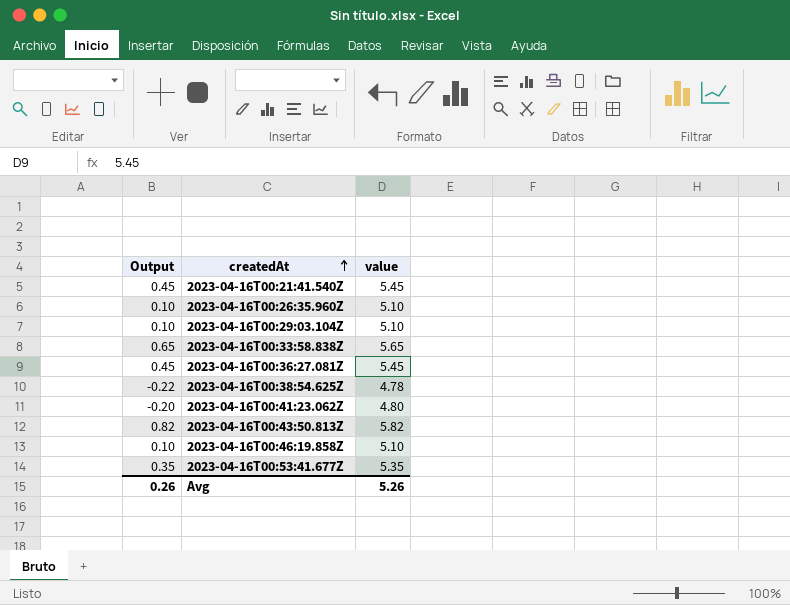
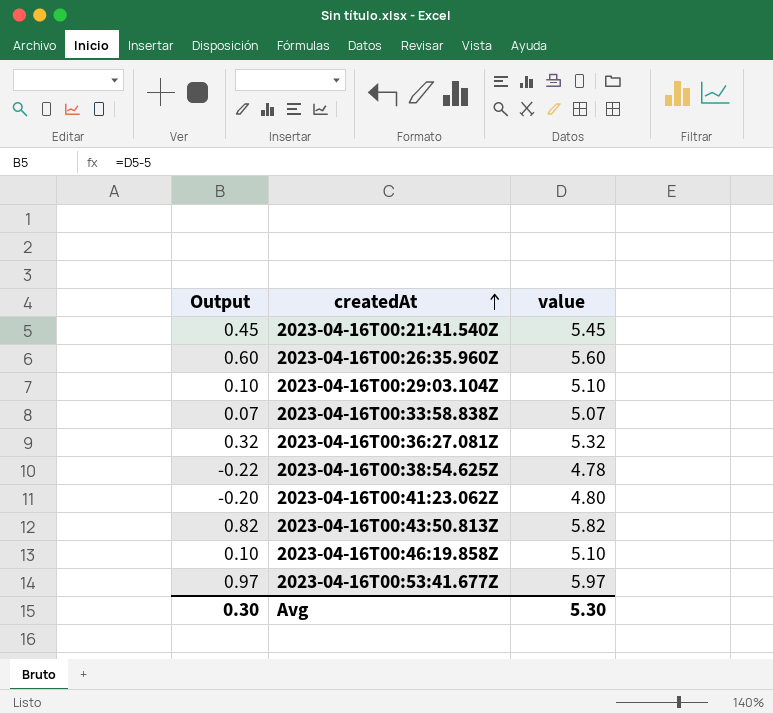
2023-04-16T00:26:35.960Z | Output: 0.10 -> 0.60
2023-04-16T00:26:35.960Z | value: 5.10 -> 5.60
2023-04-16T00:33:58.838Z | Output: 0.65 -> 0.07
2023-04-16T00:33:58.838Z | value: 5.65 -> 5.07
2023-04-16T00:36:27.081Z | Output: 0.45 -> 0.32
2023-04-16T00:36:27.081Z | value: 5.45 -> 5.32
2023-04-16T00:53:41.677Z | Output: 0.35 -> 0.97
2023-04-16T00:53:41.677Z | value: 5.35 -> 5.97
Avg | Output: 0.26 -> 0.30
Avg | value: 5.26 -> 5.30

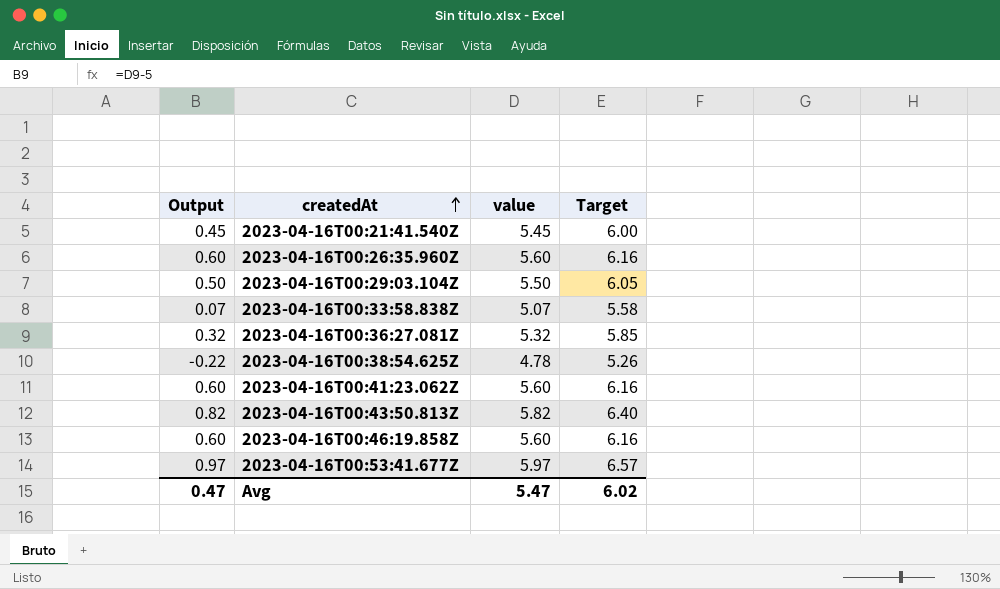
column Target | formula: none -> [value] * 1.1
2023-04-16T00:29:03.104Z | Output: 0.10 -> 0.50
2023-04-16T00:29:03.104Z | value: 5.10 -> 5.50
2023-04-16T00:41:23.062Z | Output: -0.20 -> 0.60
2023-04-16T00:41:23.062Z | value: 4.80 -> 5.60
2023-04-16T00:46:19.858Z | Output: 0.10 -> 0.60
2023-04-16T00:46:19.858Z | value: 5.10 -> 5.60
Avg | Output: 0.30 -> 0.47
Avg | value: 5.30 -> 5.47

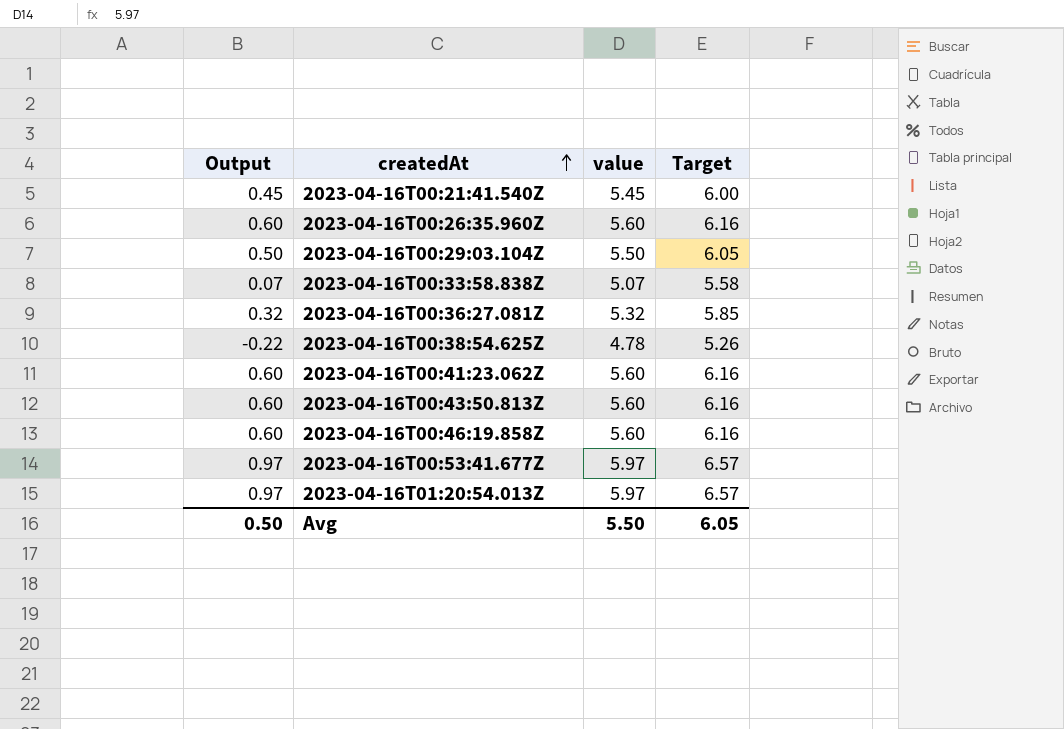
2023-04-16T00:43:50.813Z | Output: 0.82 -> 0.60
2023-04-16T00:43:50.813Z | value: 5.82 -> 5.60
2023-04-16T00:43:50.813Z | Target: 6.40 -> 6.16
row 2023-04-16T01:20:54.013Z: none -> 0.97 | 5.97 | 6.57
Avg | Output: 0.47 -> 0.50
Avg | value: 5.47 -> 5.50
Avg | Target: 6.02 -> 6.05

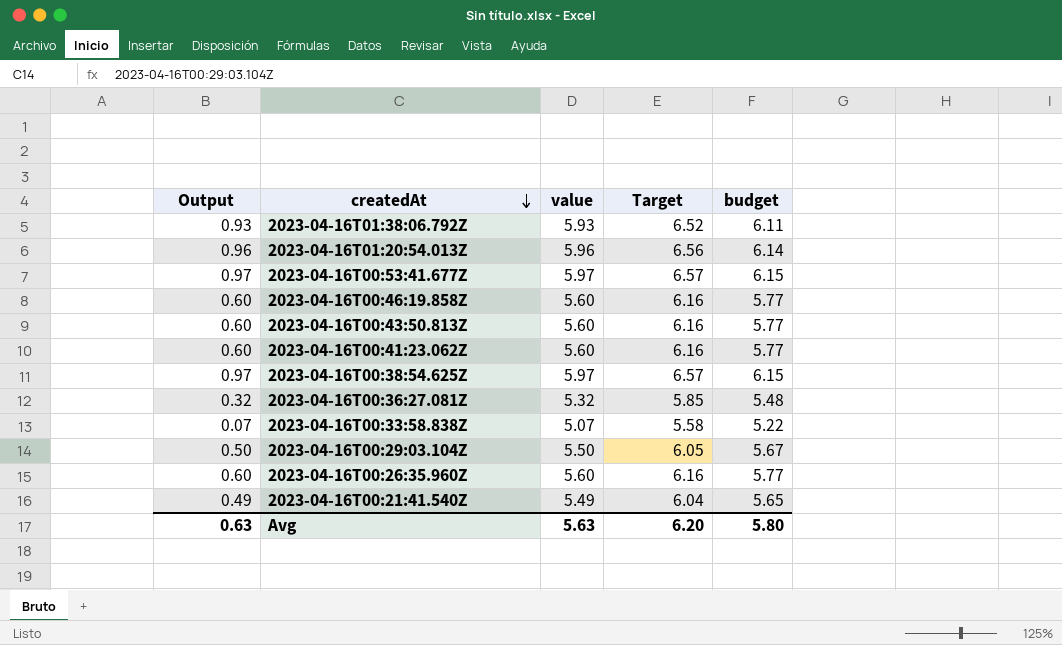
row order: createdAt ascending -> createdAt descending
column budget | formula: none -> [value] * 1.03
row 2023-04-16T01:38:06.792Z: none -> 0.93 | 5.93 | 6.52 | 6.11
2023-04-16T01:20:54.013Z | Output: 0.97 -> 0.96
2023-04-16T01:20:54.013Z | value: 5.97 -> 5.96
2023-04-16T01:20:54.013Z | Target: 6.57 -> 6.56
2023-04-16T00:38:54.625Z | Output: -0.22 -> 0.97
2023-04-16T00:38:54.625Z | value: 4.78 -> 5.97
2023-04-16T00:38:54.625Z | Target: 5.26 -> 6.57
2023-04-16T00:21:41.540Z | Output: 0.45 -> 0.49
2023-04-16T00:21:41.540Z | value: 5.45 -> 5.49
2023-04-16T00:21:41.540Z | Target: 6.00 -> 6.04
Avg | Output: 0.50 -> 0.63
Avg | value: 5.50 -> 5.63
Avg | Target: 6.05 -> 6.20

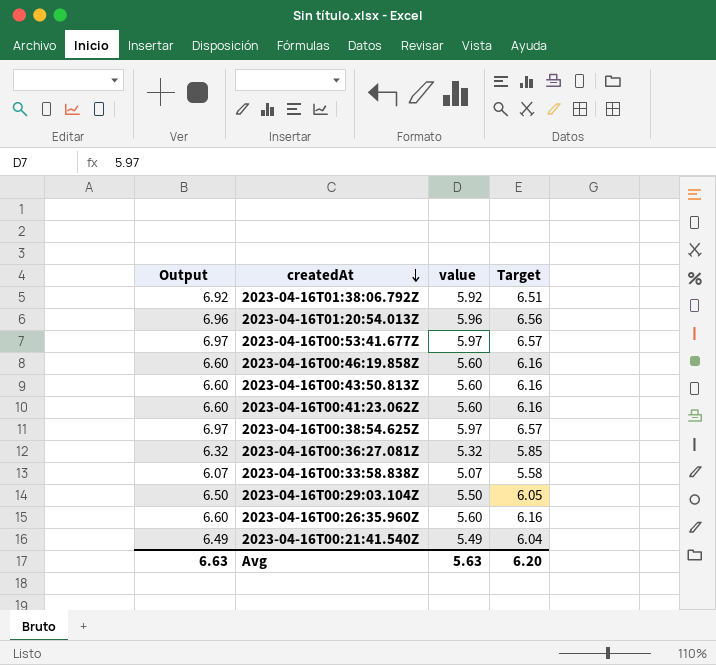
column budget | formula: [value] * 1.03 -> none
column Output | formula: [value] - 5 -> [value] + 1
2023-04-16T01:38:06.792Z | value: 5.93 -> 5.92
2023-04-16T01:38:06.792Z | Target: 6.52 -> 6.51
Avg | Output: 0.63 -> 6.63

